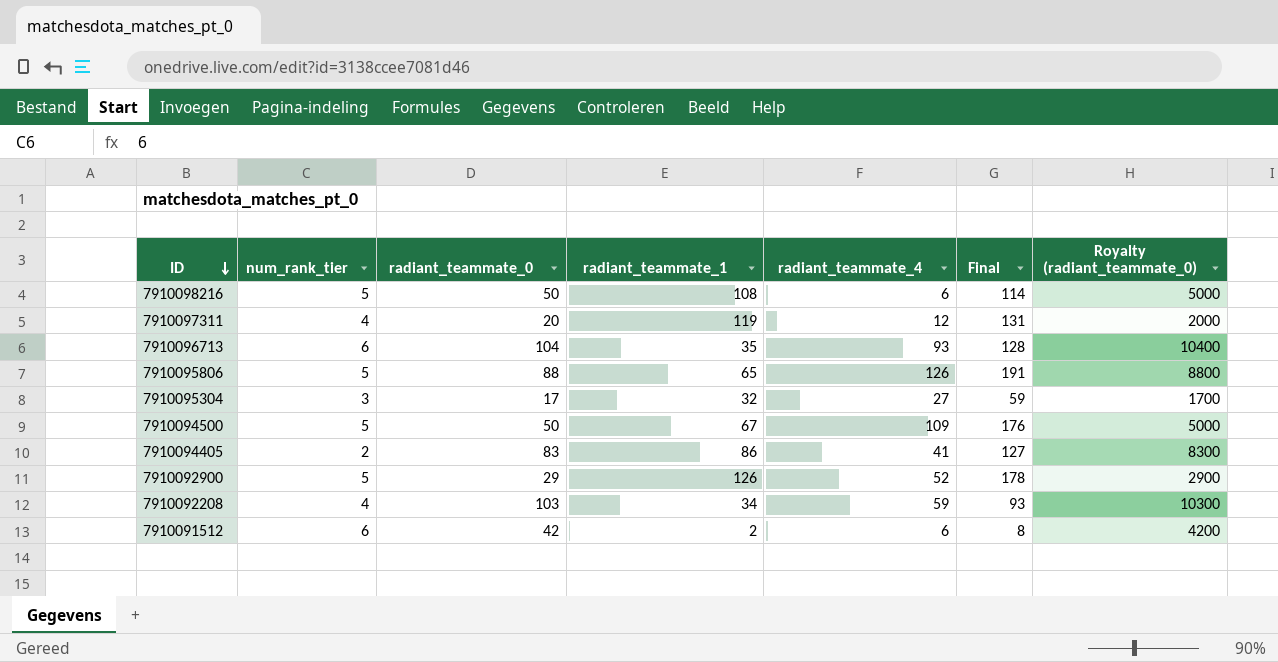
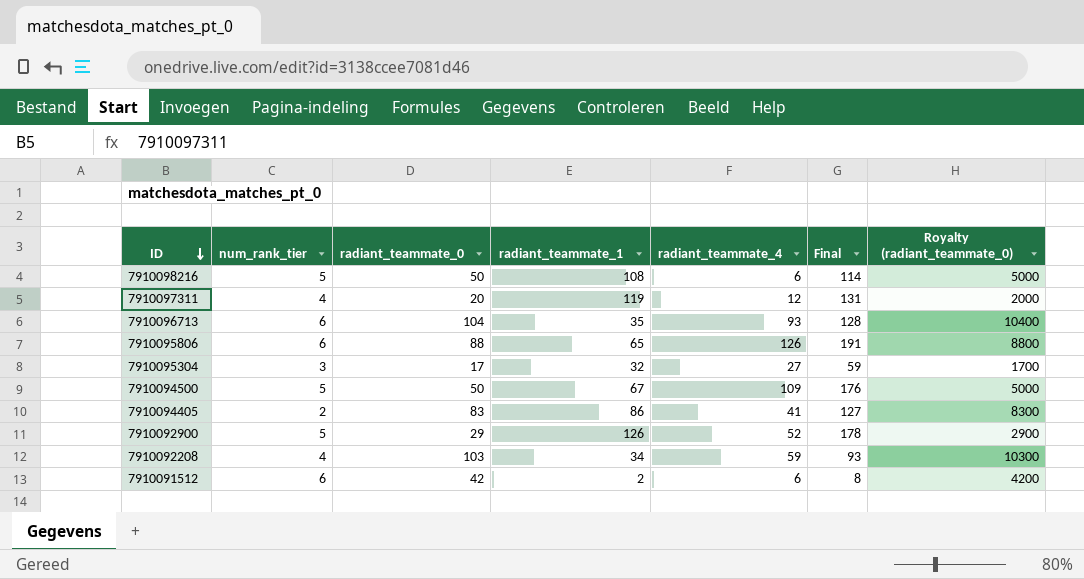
7910095806 | num_rank_tier: 5 -> 6

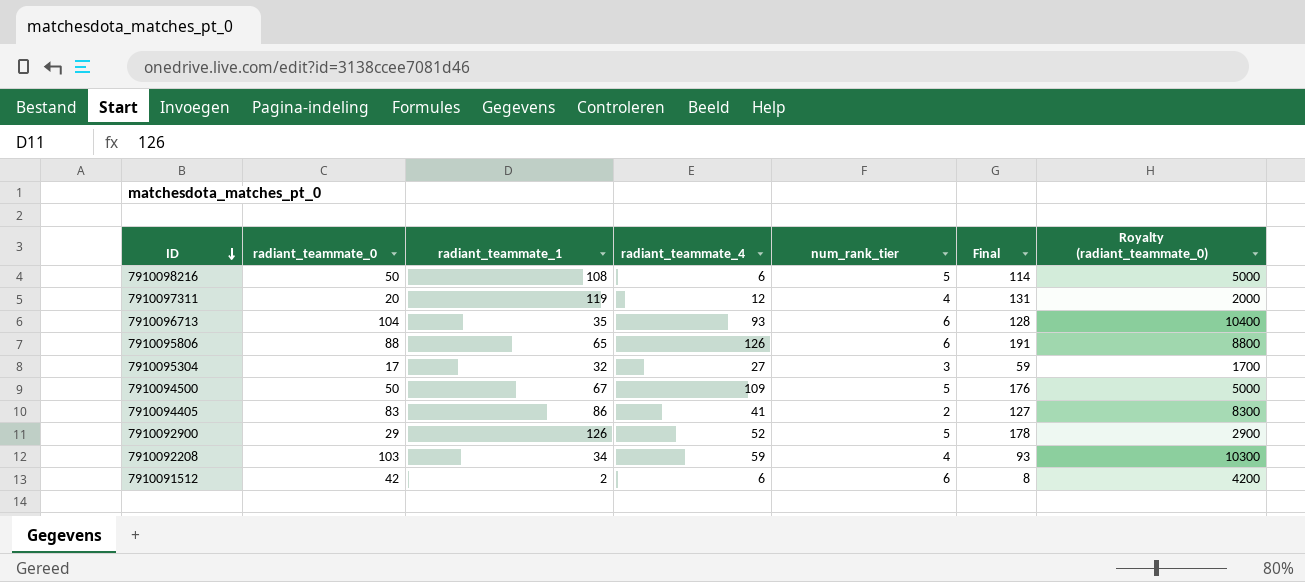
column num_rank_tier | position: 2 -> 5

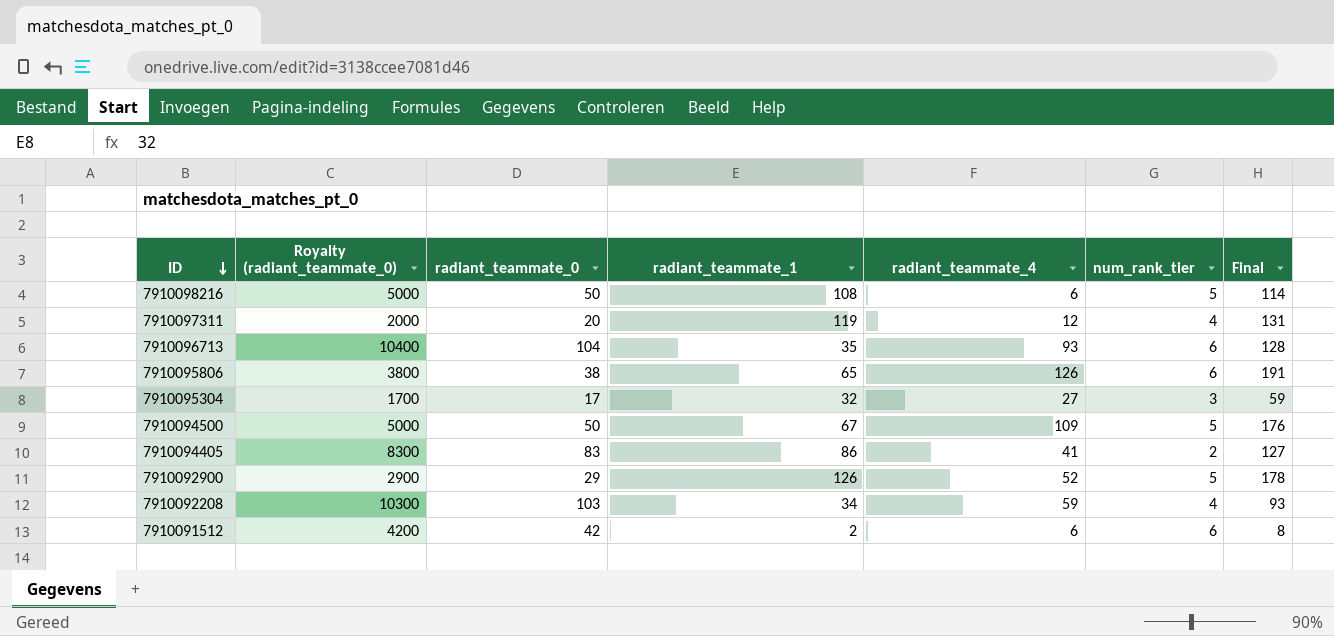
column Royalty (radiant_teammate_0) | position: 7 -> 2
7910095806 | Royalty (radiant_teammate_0): 8800 -> 3800
7910095806 | radiant_teammate_0: 88 -> 38

